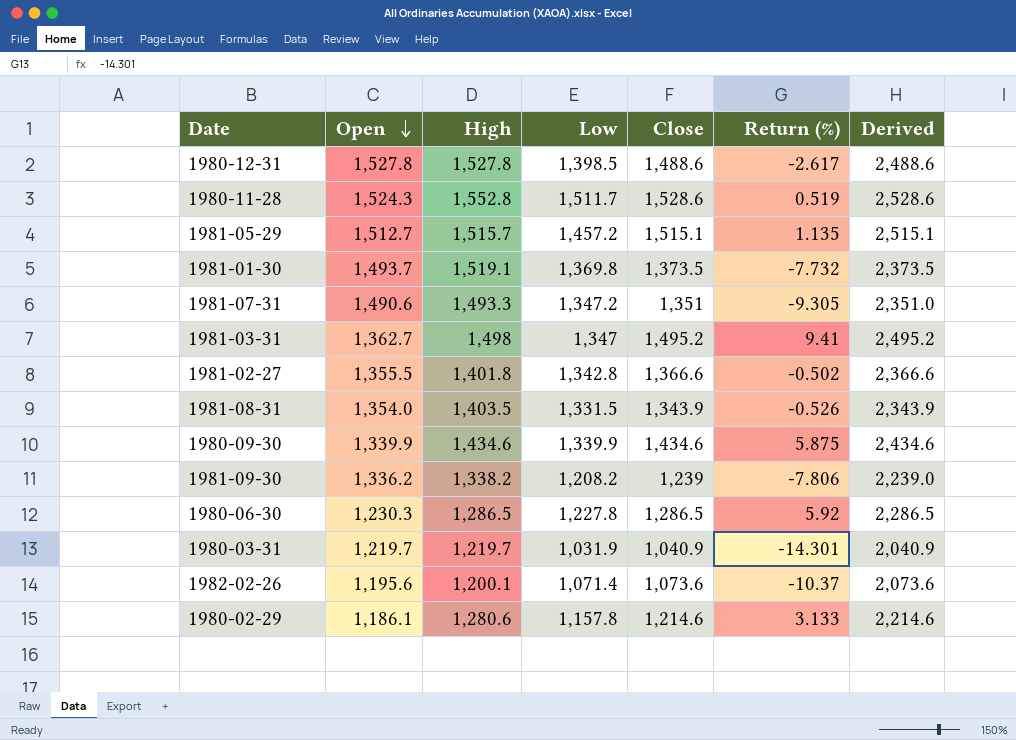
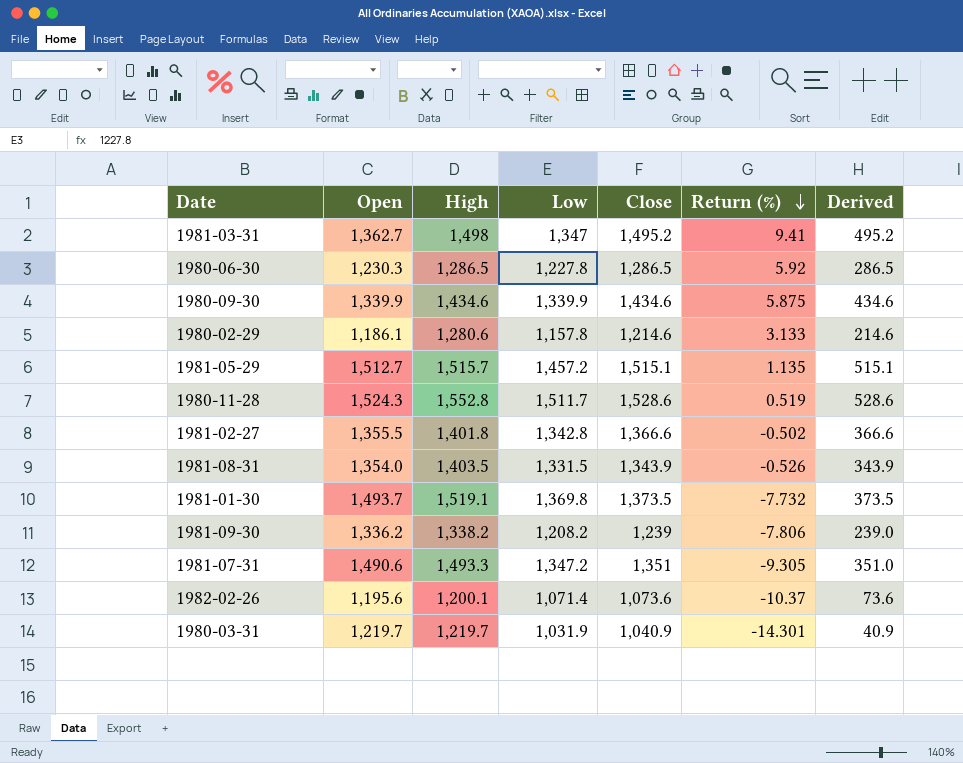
row order: Open descending -> Return (%) descending
column Derived | formula: [Close] + 1000 -> [Close] - 1000
row 1980-12-31: 1,527.8 | 1,527.8 | 1,398.5 | 1,488.6 | -2.617 | 2,488.6 -> none

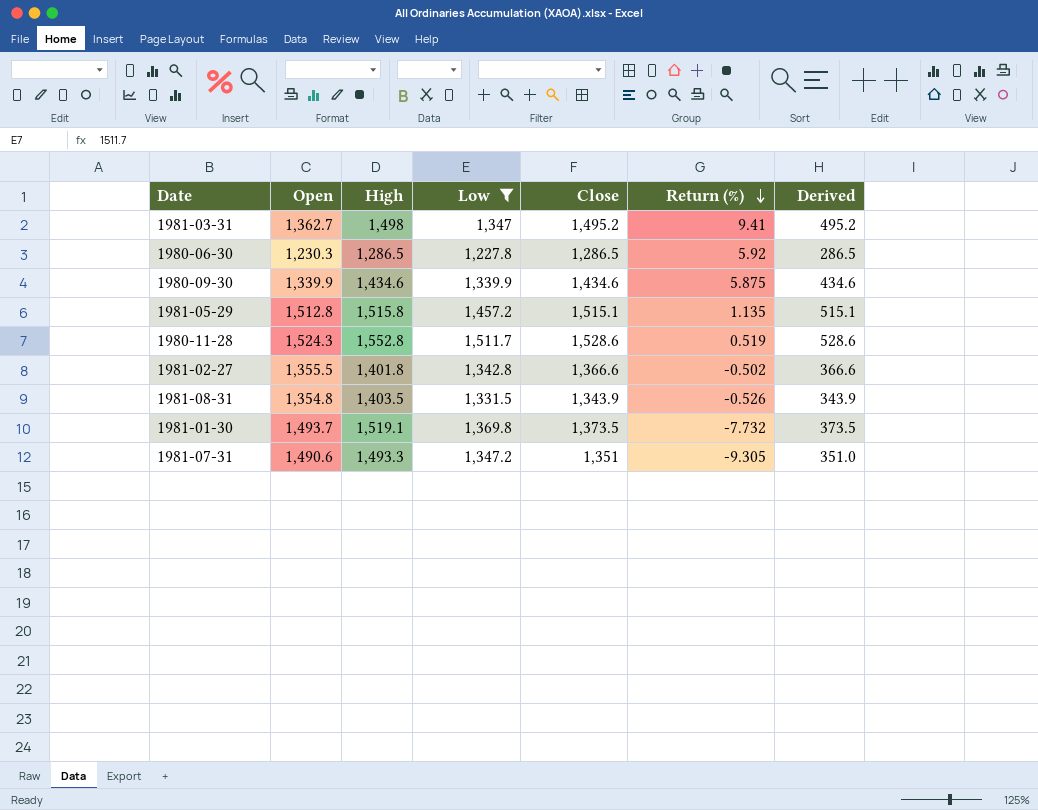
filter: none -> Low >= 1,227.8
1981-05-29 | Open: 1,512.7 -> 1,512.8
1981-05-29 | High: 1,515.7 -> 1,515.8
1981-08-31 | Open: 1,354.0 -> 1,354.8

